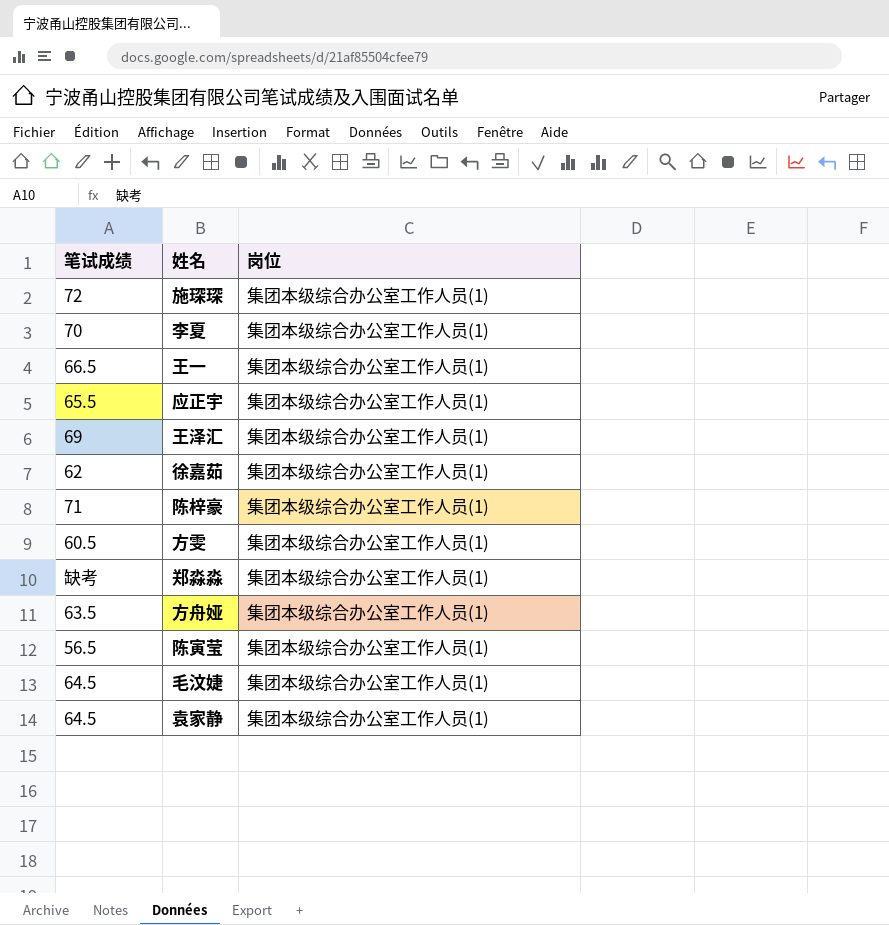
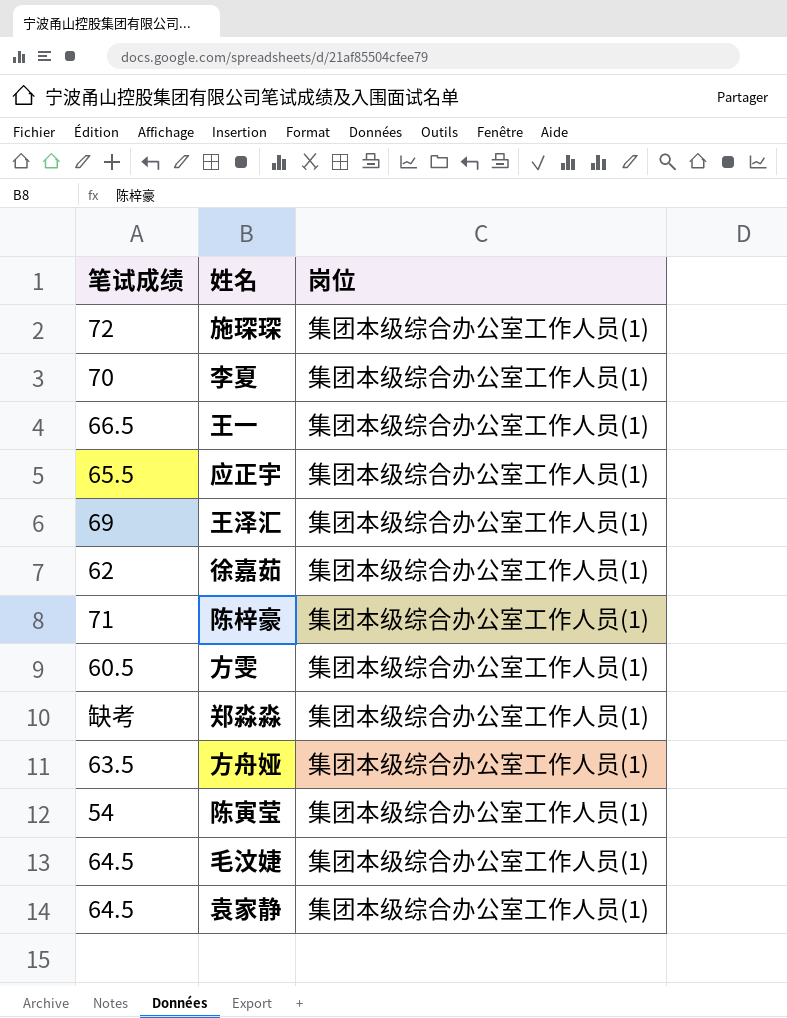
陈寅莹 | 笔试成绩: 56.5 -> 54

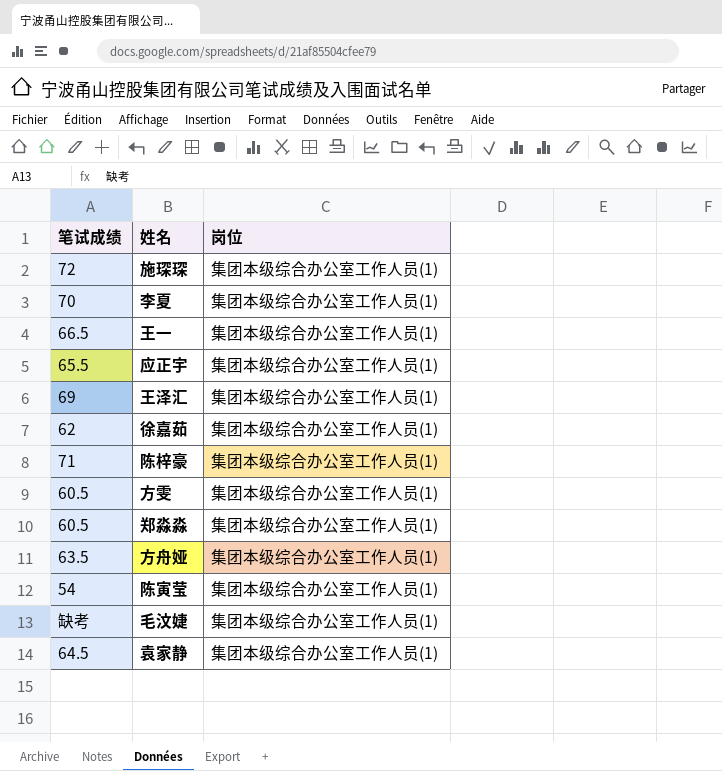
郑淼淼 | 笔试成绩: 缺考 -> 60.5
毛汶婕 | 笔试成绩: 64.5 -> 缺考

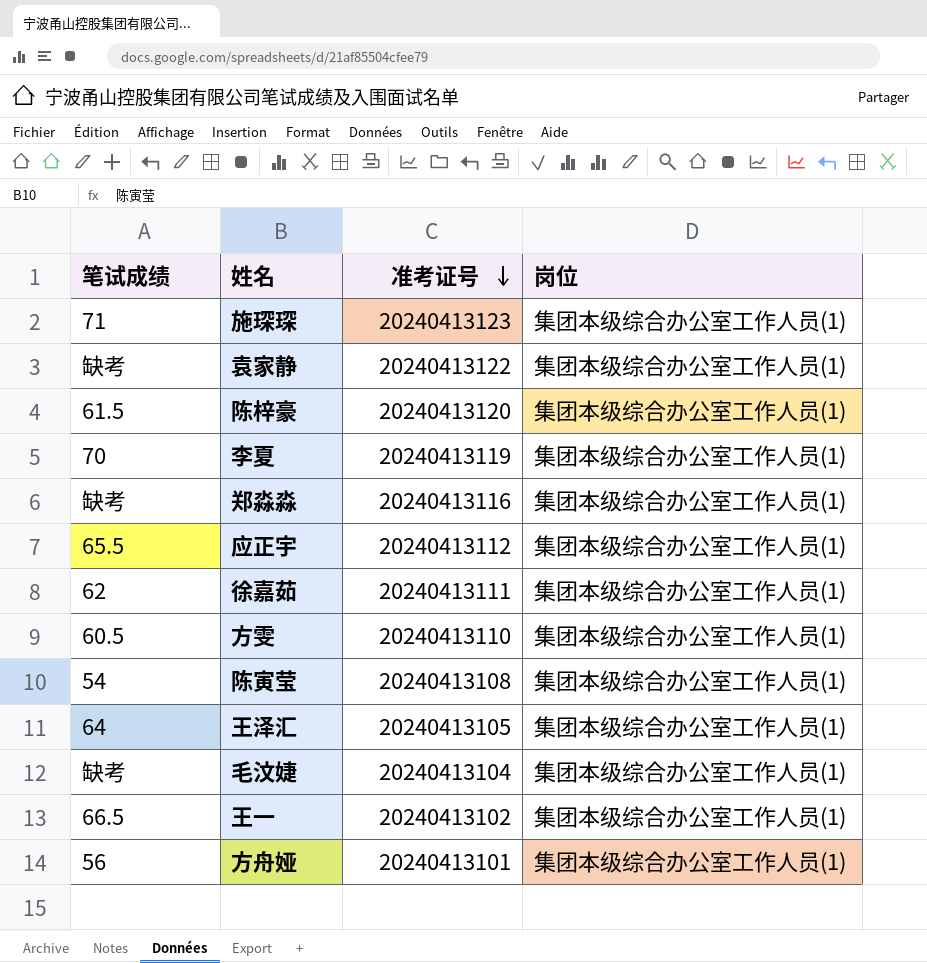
row order: none -> 准考证号 descending
column 准考证号 | position: none -> 3
施琛琛 | 笔试成绩: 72 -> 71
袁家静 | 笔试成绩: 64.5 -> 缺考
陈梓豪 | 笔试成绩: 71 -> 61.5
郑淼淼 | 笔试成绩: 60.5 -> 缺考
王泽汇 | 笔试成绩: 69 -> 64
方舟娅 | 笔试成绩: 63.5 -> 56

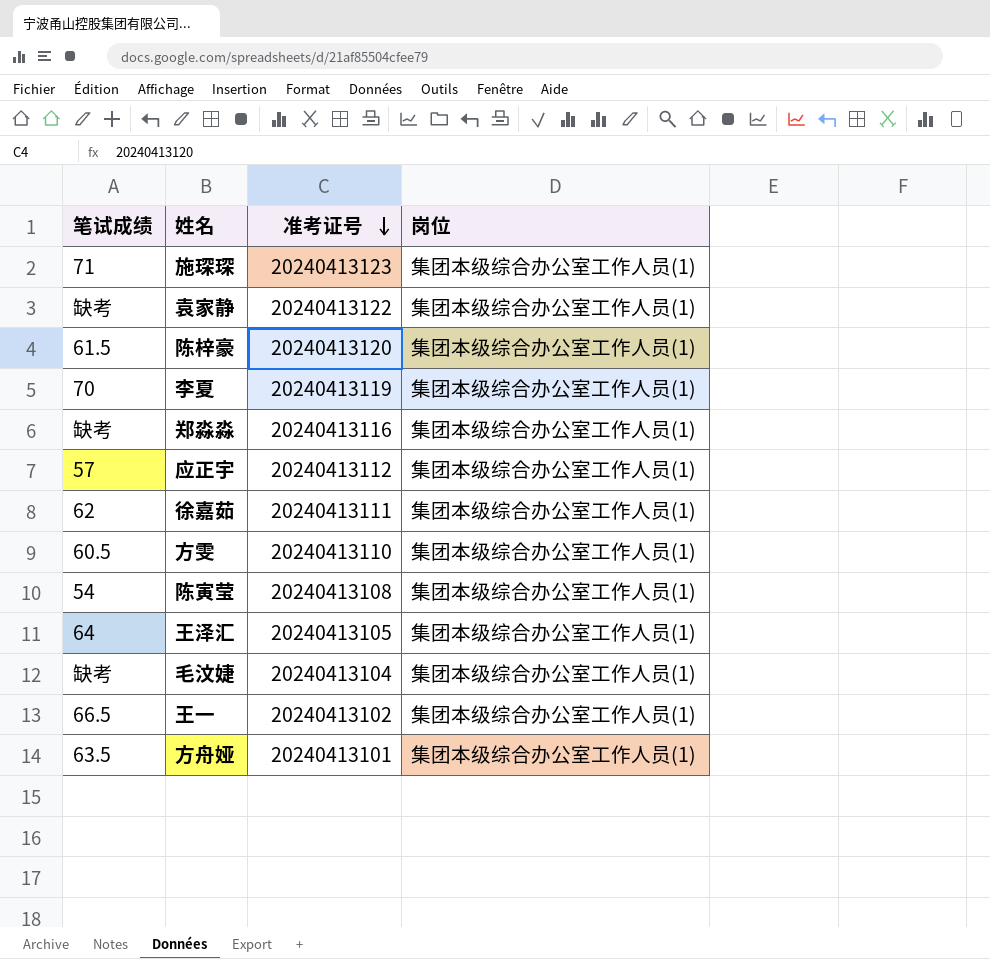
应正宇 | 笔试成绩: 65.5 -> 57
方舟娅 | 笔试成绩: 56 -> 63.5

